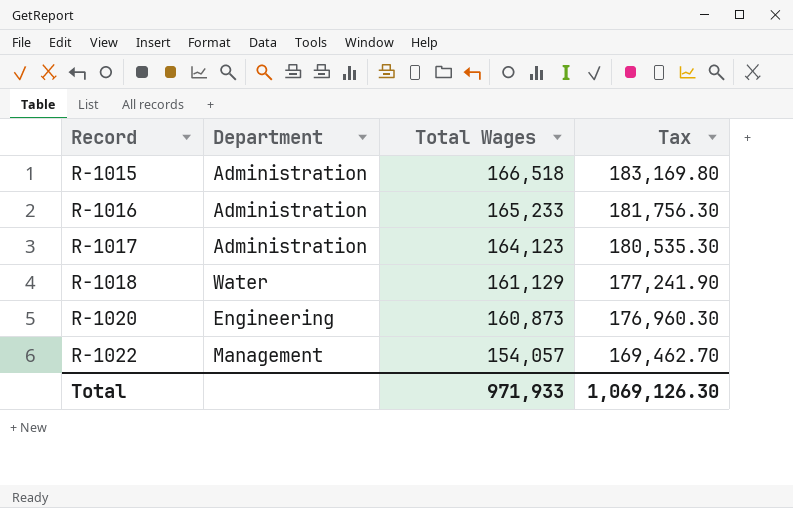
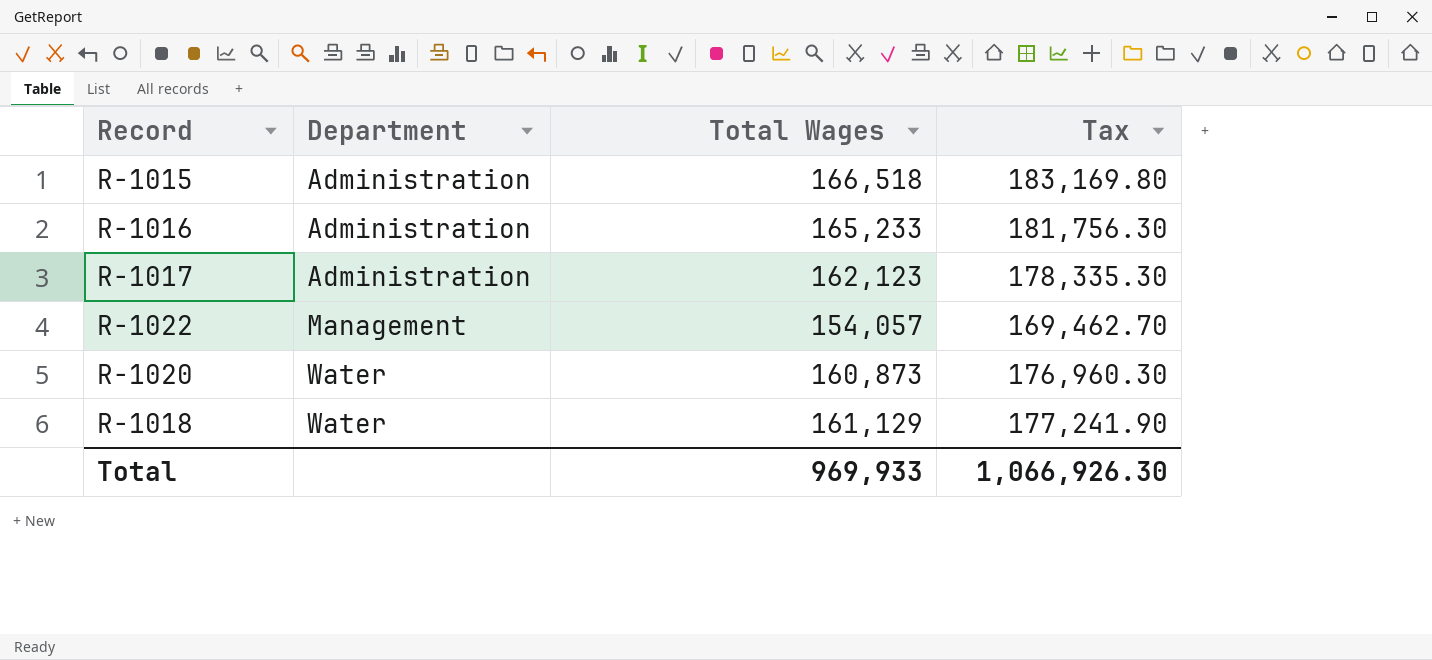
row order: Record ascending -> Department ascending
R-1017 | Total Wages: 164,123 -> 162,123
R-1017 | Tax: 180,535.30 -> 178,335.30
R-1020 | Department: Engineering -> Water
Total | Total Wages: 971,933 -> 969,933
Total | Tax: 1,069,126.30 -> 1,066,926.30

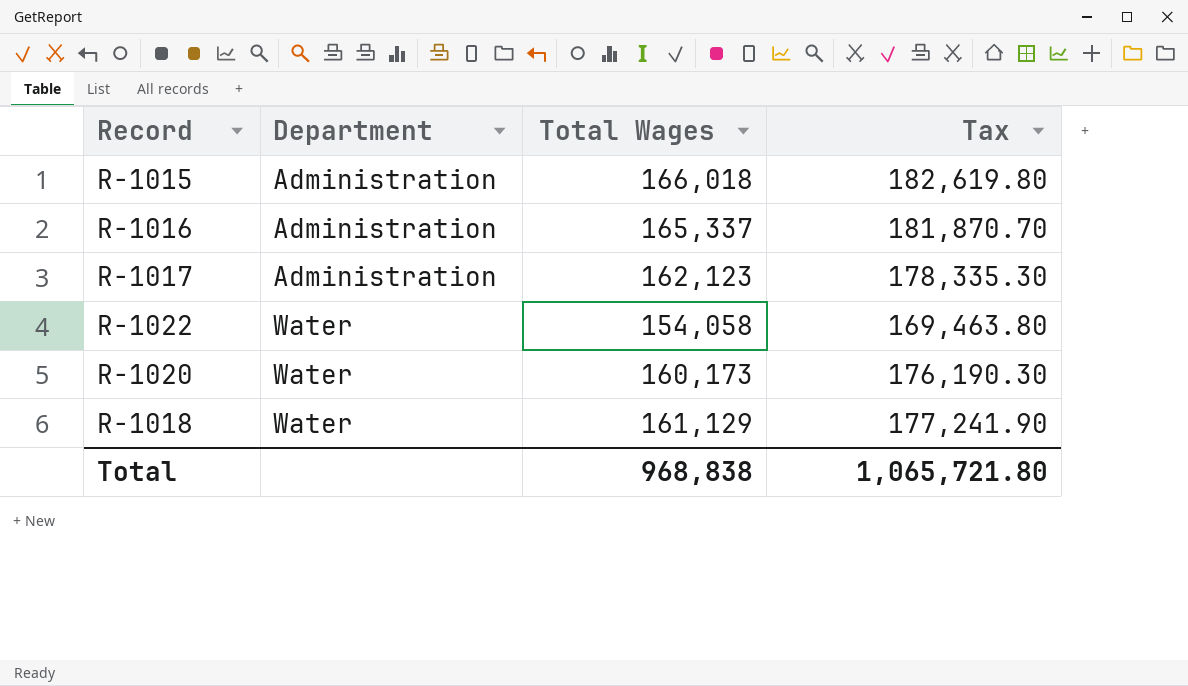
R-1015 | Total Wages: 166,518 -> 166,018
R-1015 | Tax: 183,169.80 -> 182,619.80
R-1016 | Total Wages: 165,233 -> 165,337
R-1016 | Tax: 181,756.30 -> 181,870.70
R-1022 | Department: Management -> Water
R-1022 | Total Wages: 154,057 -> 154,058
R-1022 | Tax: 169,462.70 -> 169,463.80
R-1020 | Total Wages: 160,873 -> 160,173
R-1020 | Tax: 176,960.30 -> 176,190.30
Total | Total Wages: 969,933 -> 968,838
Total | Tax: 1,066,926.30 -> 1,065,721.80

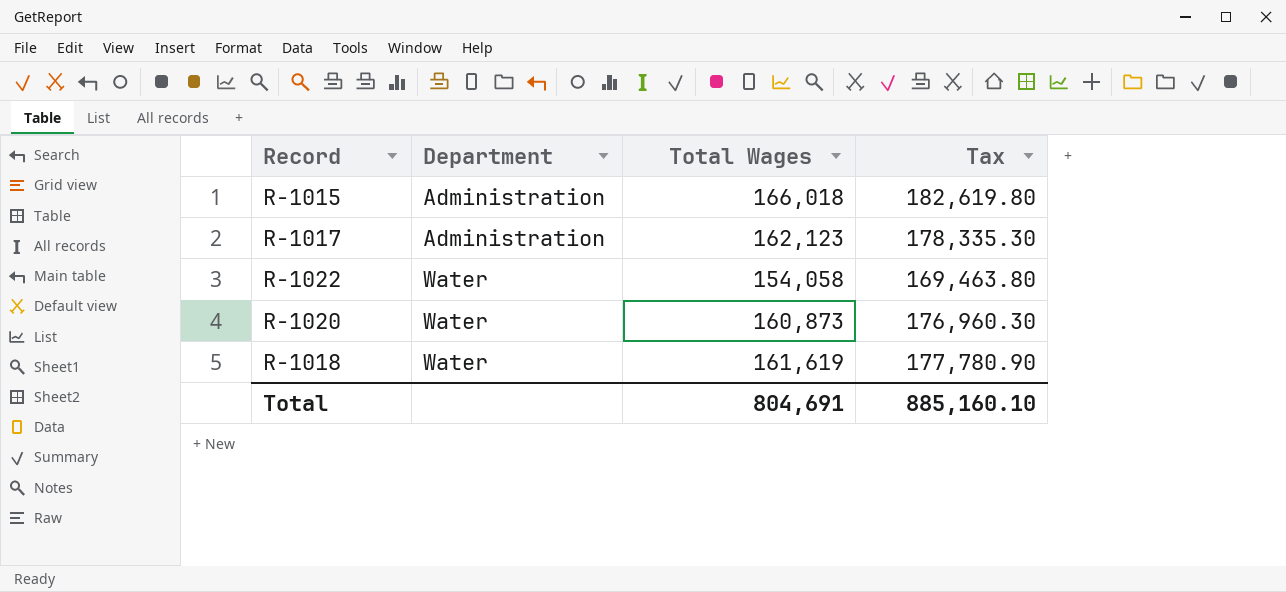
row R-1016: Administration | 165,337 | 181,870.70 -> none
R-1020 | Total Wages: 160,173 -> 160,873
R-1020 | Tax: 176,190.30 -> 176,960.30
R-1018 | Total Wages: 161,129 -> 161,619
R-1018 | Tax: 177,241.90 -> 177,780.90
Total | Total Wages: 968,838 -> 804,691
Total | Tax: 1,065,721.80 -> 885,160.10

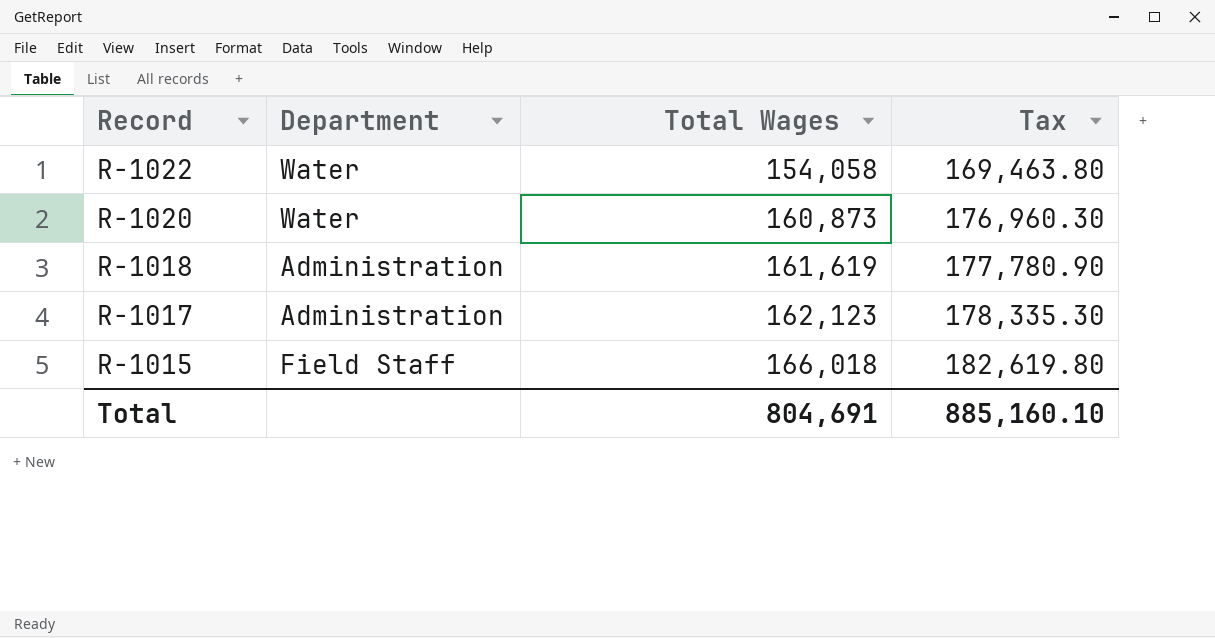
row order: Department ascending -> Record descending
R-1018 | Department: Water -> Administration
R-1015 | Department: Administration -> Field Staff

